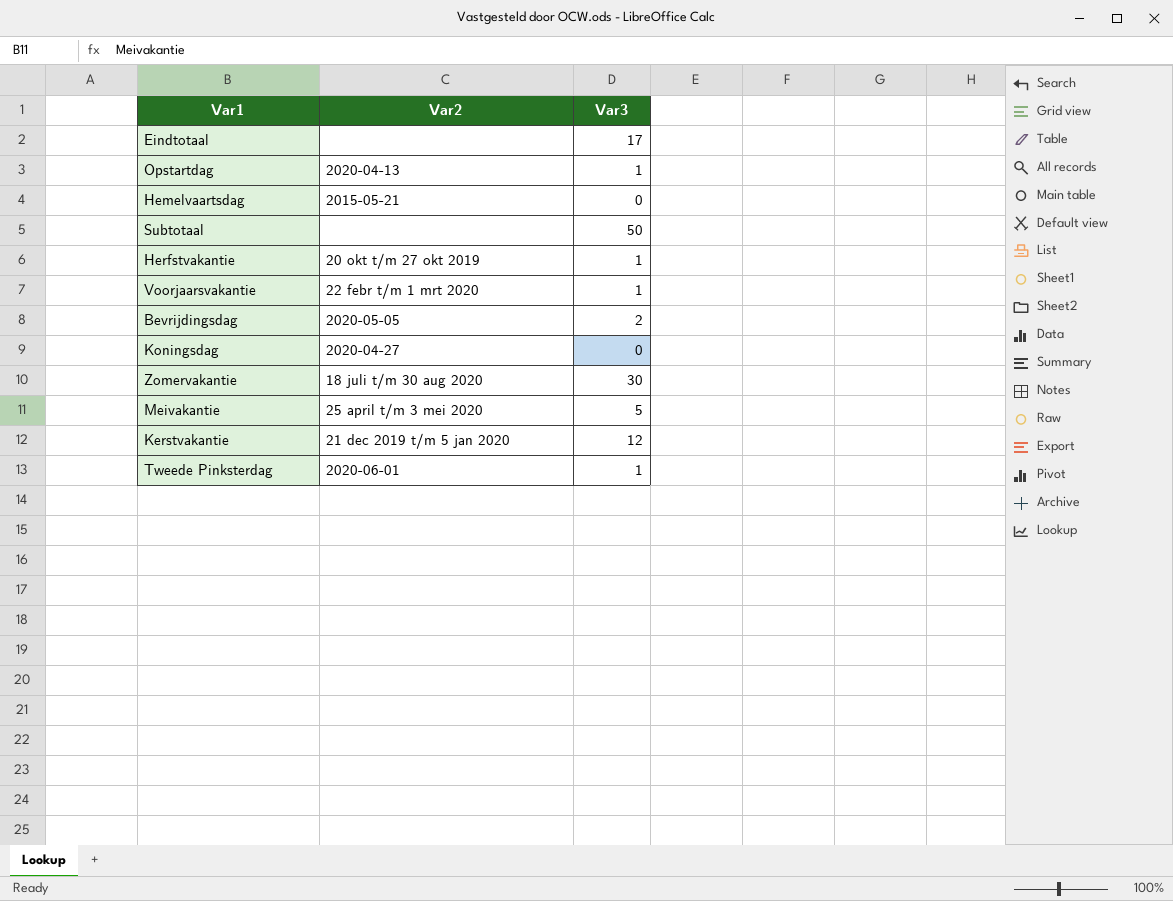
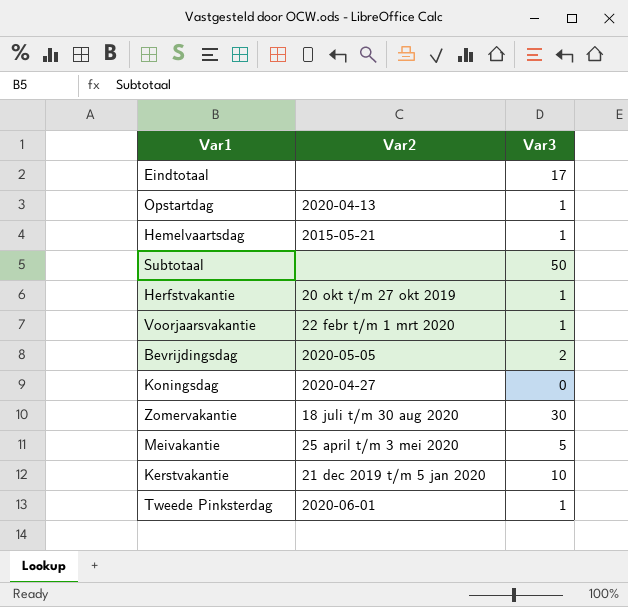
Hemelvaartsdag | Var3: 0 -> 1
Kerstvakantie | Var3: 12 -> 10

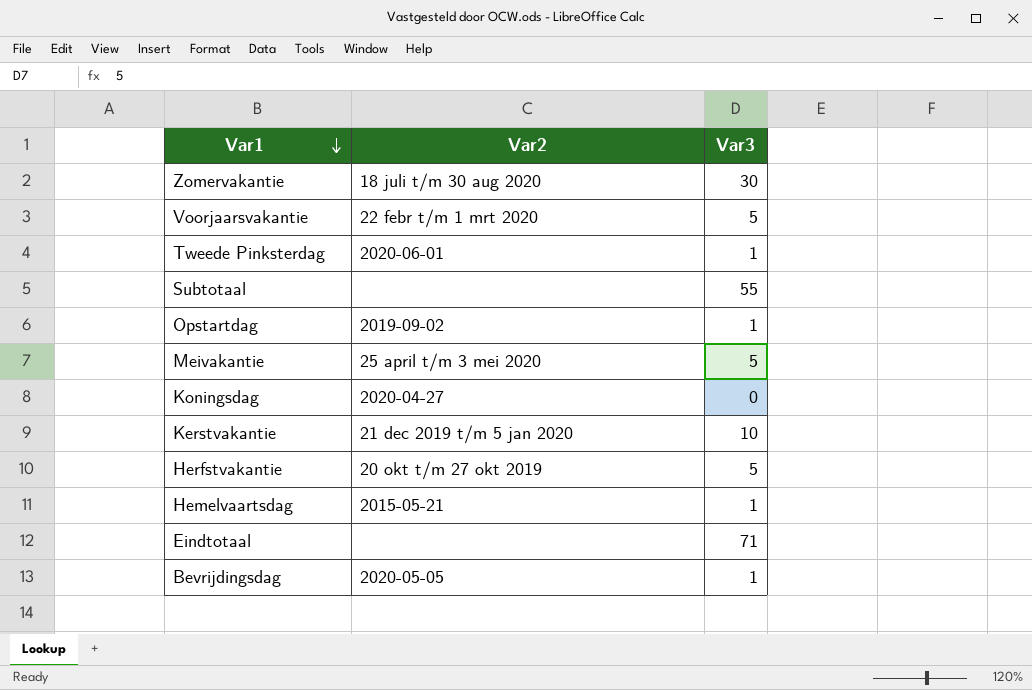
row order: none -> Var1 descending
Voorjaarsvakantie | Var3: 1 -> 5
Subtotaal | Var3: 50 -> 55
Opstartdag | Var2: 2020-04-13 -> 2019-09-02
Herfstvakantie | Var3: 1 -> 5
Eindtotaal | Var3: 17 -> 71
Bevrijdingsdag | Var3: 2 -> 1

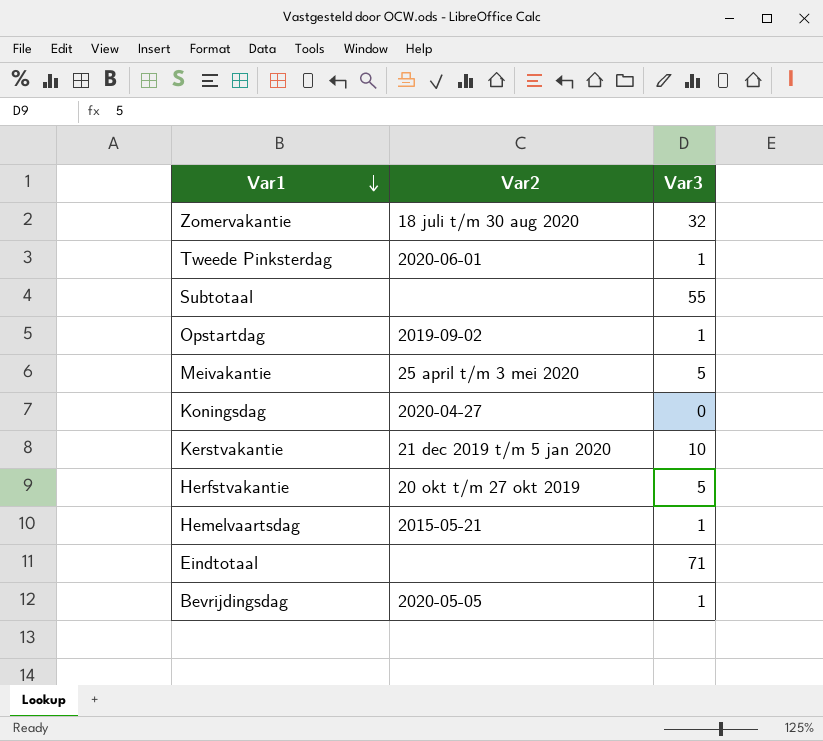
row Voorjaarsvakantie: 22 febr t/m 1 mrt 2020 | 5 -> none
Zomervakantie | Var3: 30 -> 32

